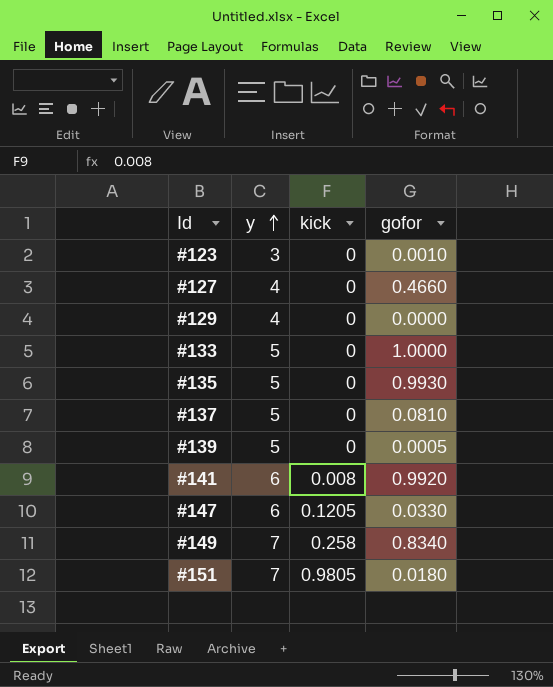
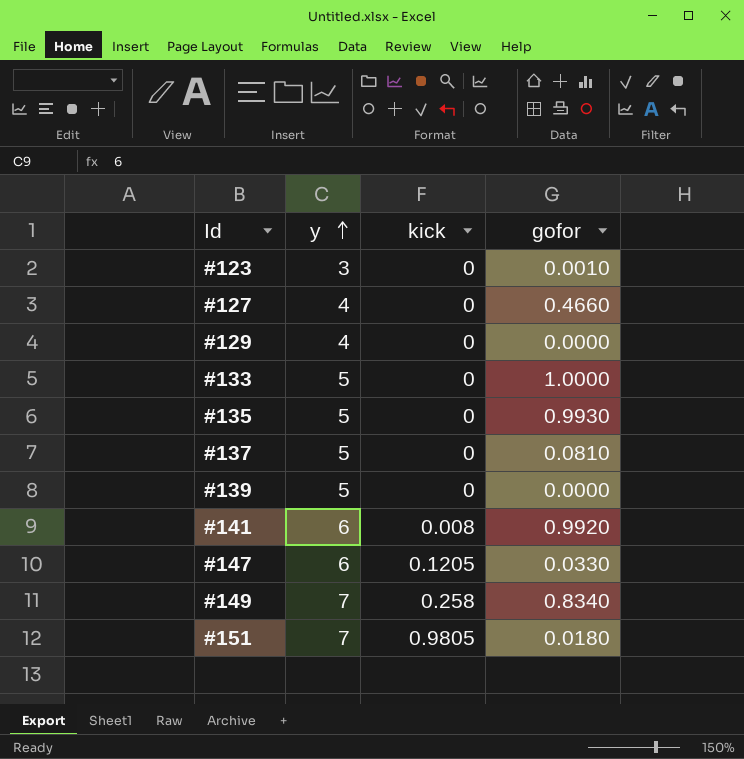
#139 | gofor: 0.0005 -> 0.0000

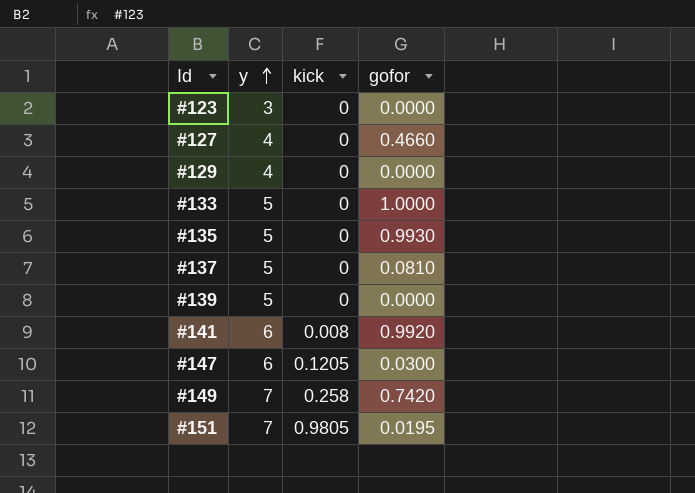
#123 | gofor: 0.0010 -> 0.0000
#147 | gofor: 0.0330 -> 0.0300
#149 | gofor: 0.8340 -> 0.7420
#151 | gofor: 0.0180 -> 0.0195

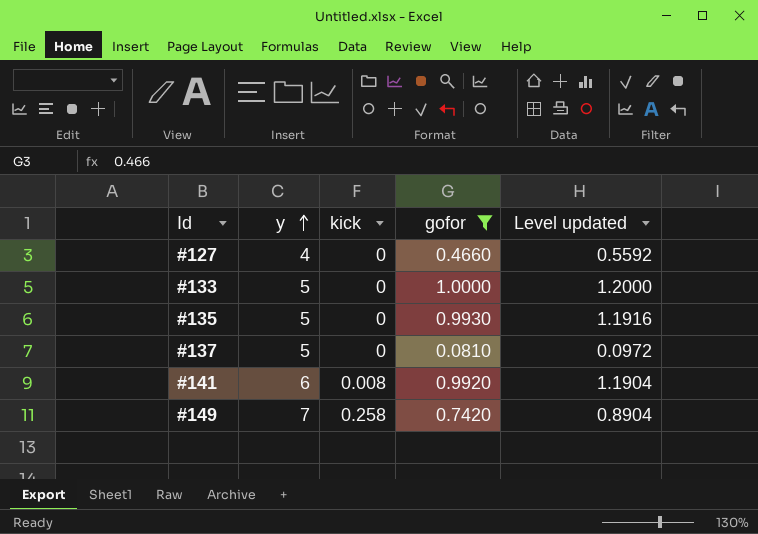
filter: none -> gofor >= 0.0810
column Level updated | formula: none -> [gofor] * 1.2

